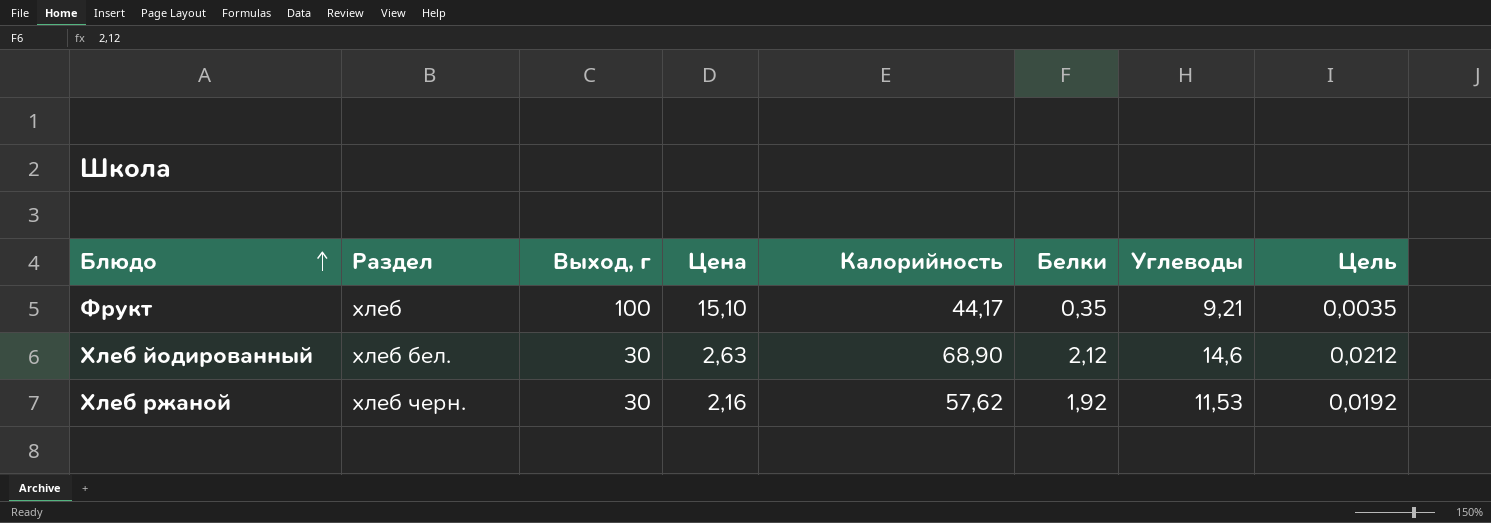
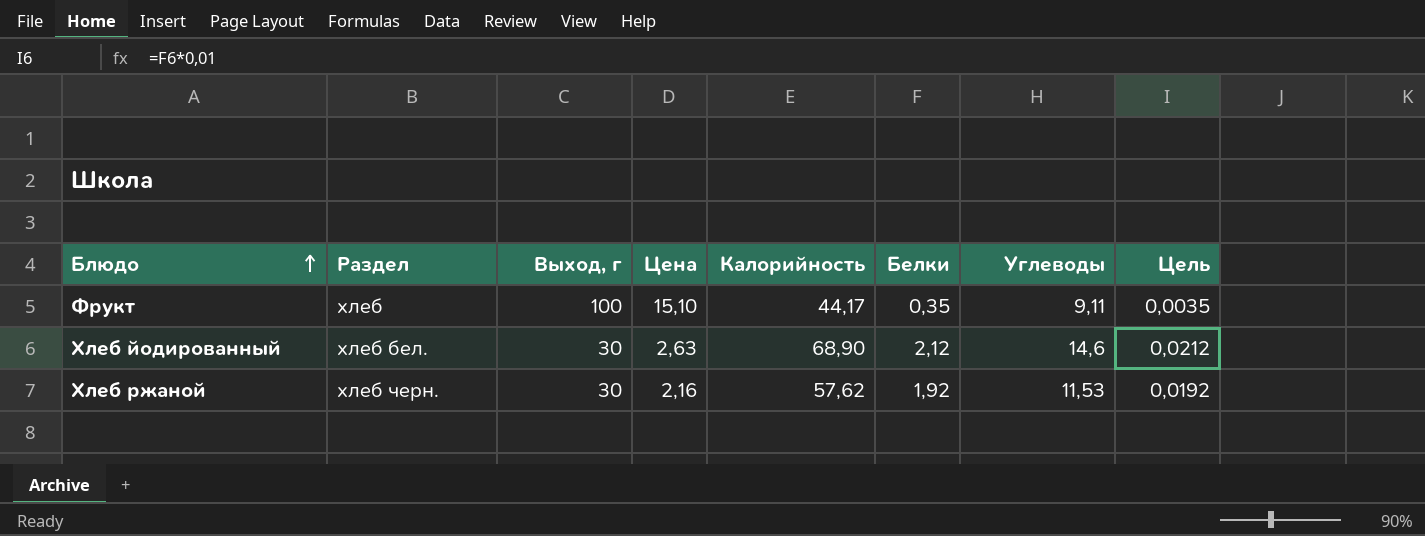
Фрукт | Углеводы: 9,21 -> 9,11

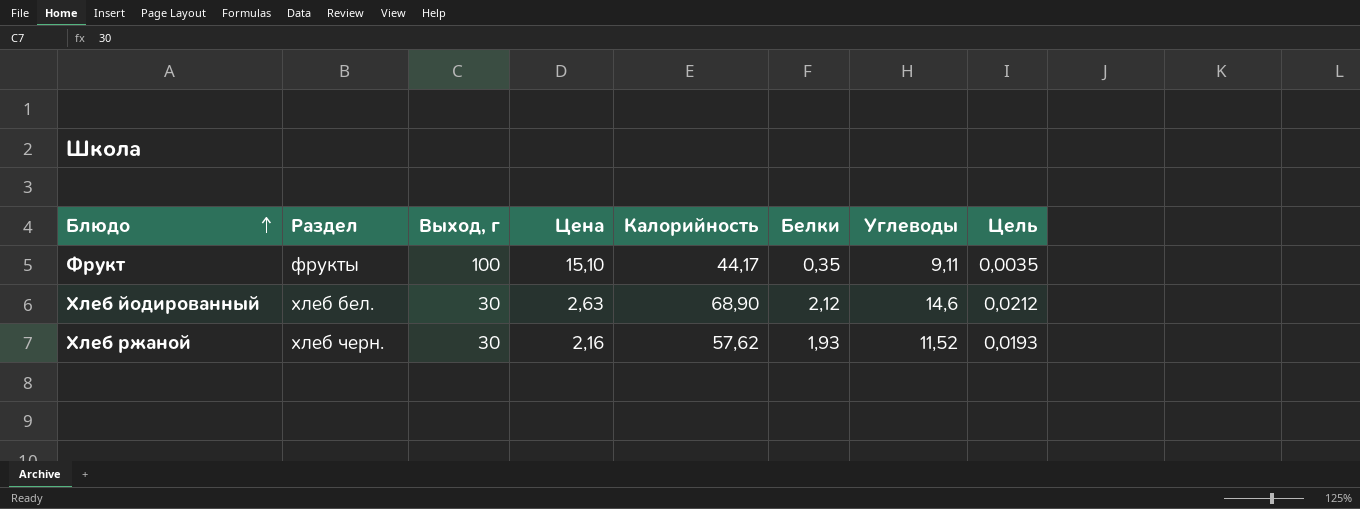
Фрукт | Раздел: хлеб -> фрукты
Хлеб ржаной | Белки: 1,92 -> 1,93
Хлеб ржаной | Углеводы: 11,53 -> 11,52
Хлеб ржаной | Цель: 0,0192 -> 0,0193

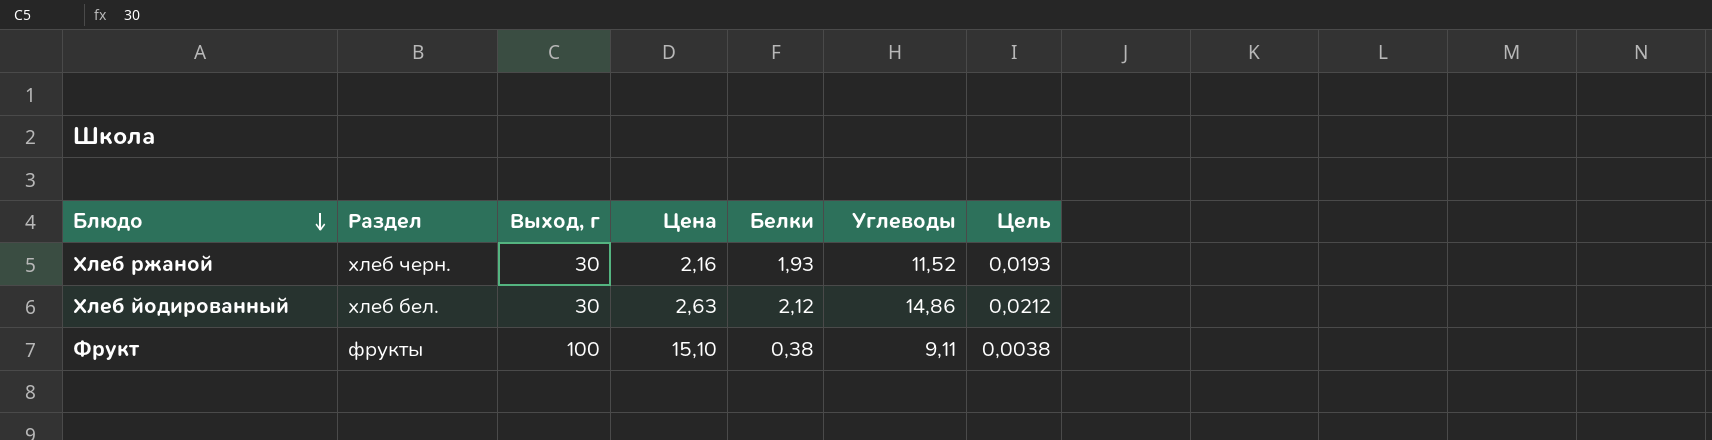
row order: Блюдо ascending -> Блюдо descending
column Калорийность | position: 5 -> none
Хлеб йодированный | Углеводы: 14,6 -> 14,86
Фрукт | Белки: 0,35 -> 0,38
Фрукт | Цель: 0,0035 -> 0,0038

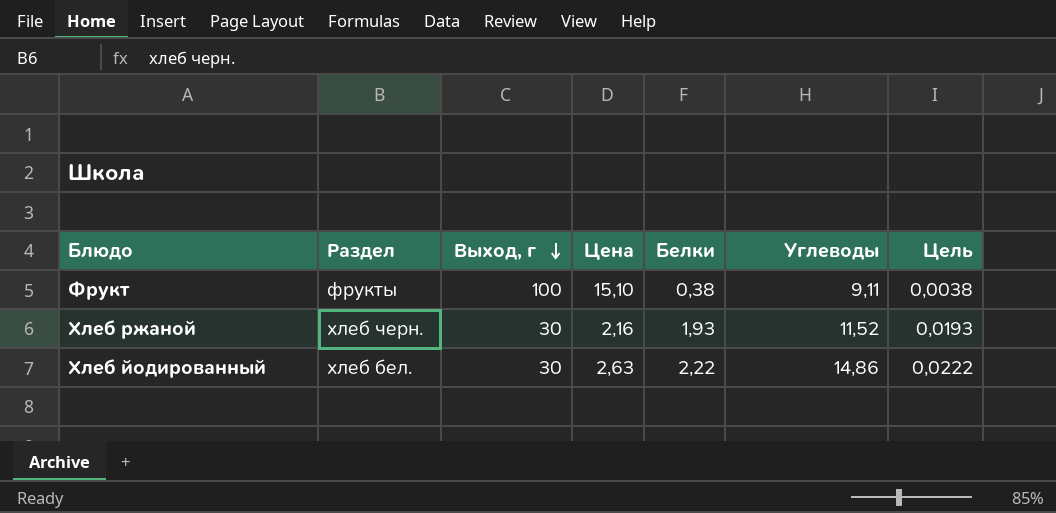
row order: Блюдо descending -> Выход, г descending
Хлеб йодированный | Белки: 2,12 -> 2,22
Хлеб йодированный | Цель: 0,0212 -> 0,0222

